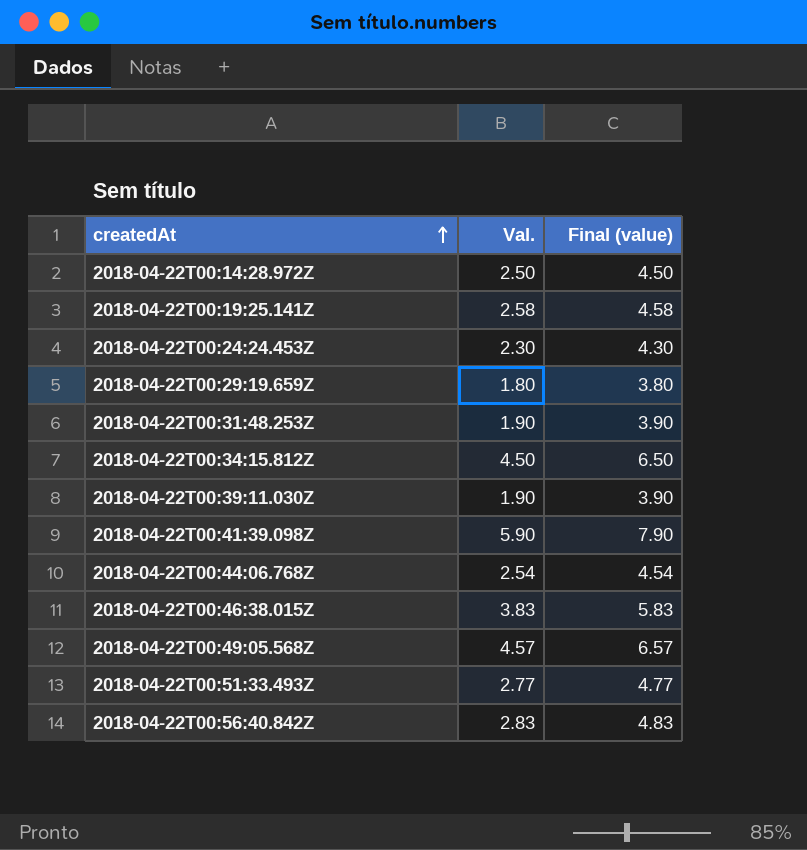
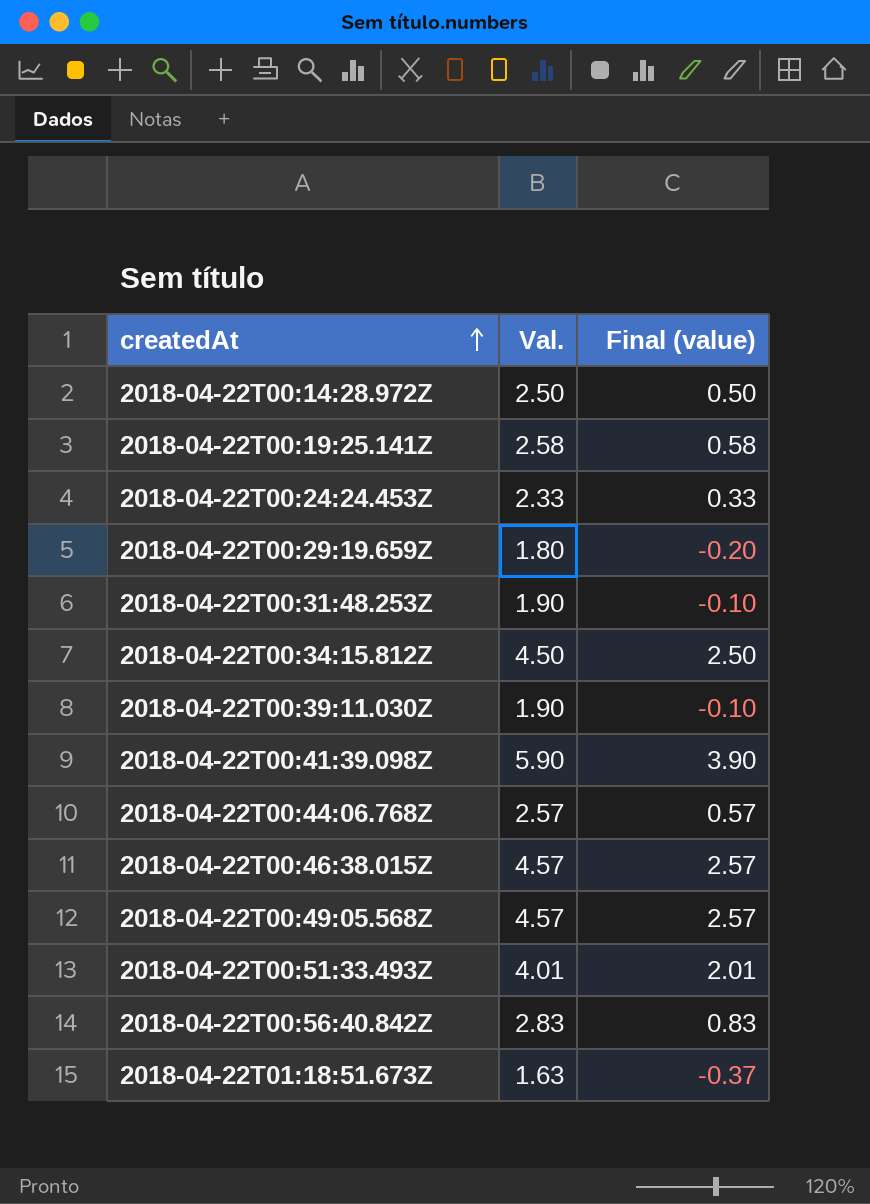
column Final (value) | formula: [Val.] + 2 -> [Val.] - 2
2018-04-22T00:24:24.453Z | Val.: 2.30 -> 2.33
2018-04-22T00:44:06.768Z | Val.: 2.54 -> 2.57
2018-04-22T00:46:38.015Z | Val.: 3.83 -> 4.57
2018-04-22T00:51:33.493Z | Val.: 2.77 -> 4.01
row 2018-04-22T01:18:51.673Z: none -> 1.63 | -0.37

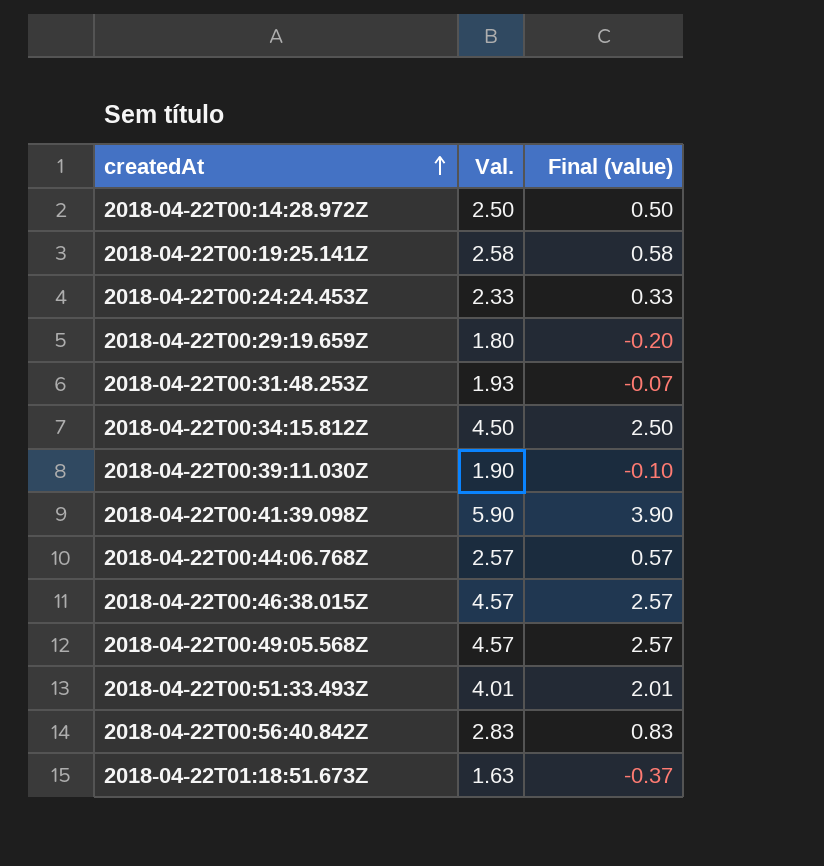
2018-04-22T00:31:48.253Z | Val.: 1.90 -> 1.93
2018-04-22T00:31:48.253Z | Final (value): -0.10 -> -0.07

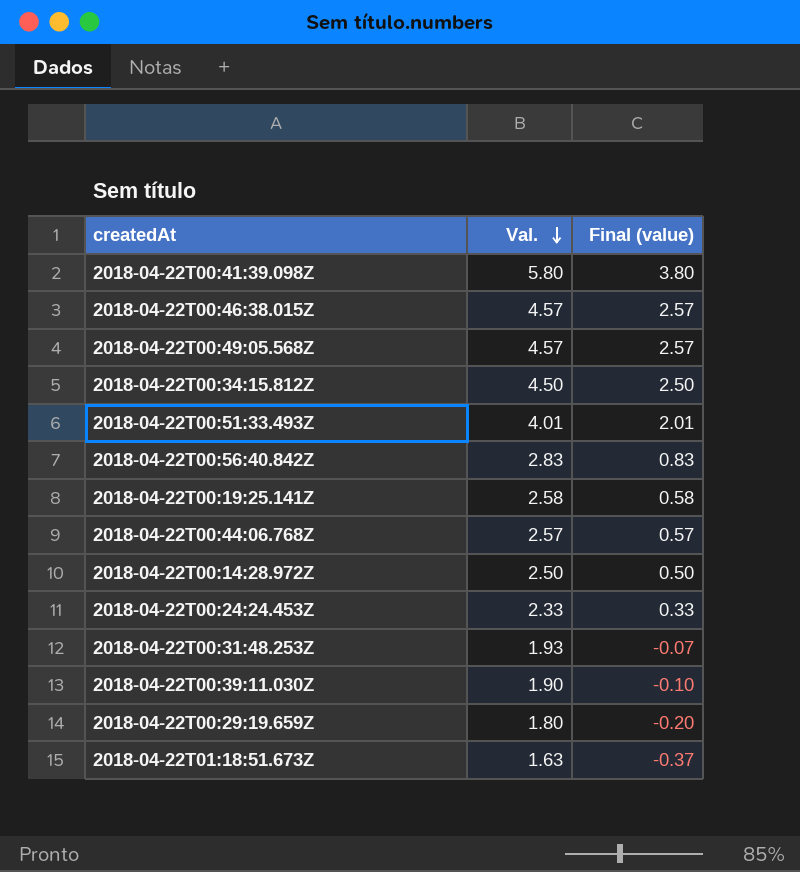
row order: createdAt ascending -> Val. descending
2018-04-22T00:41:39.098Z | Val.: 5.90 -> 5.80
2018-04-22T00:41:39.098Z | Final (value): 3.90 -> 3.80

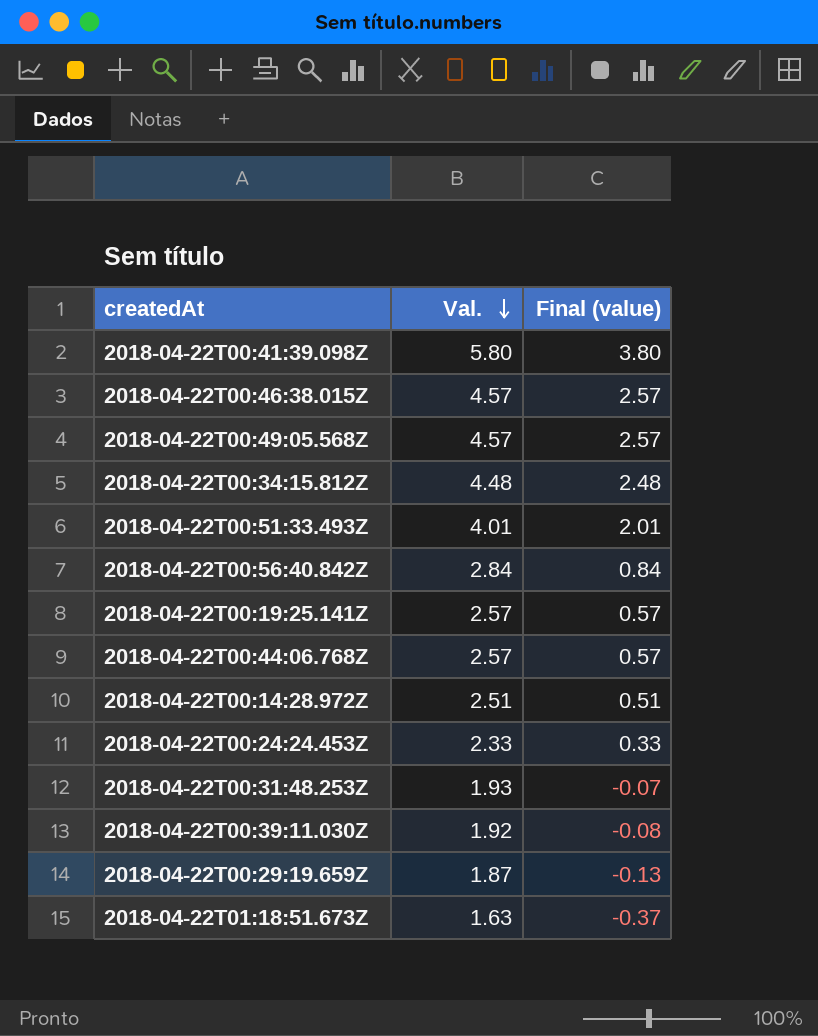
2018-04-22T00:34:15.812Z | Val.: 4.50 -> 4.48
2018-04-22T00:34:15.812Z | Final (value): 2.50 -> 2.48
2018-04-22T00:56:40.842Z | Val.: 2.83 -> 2.84
2018-04-22T00:56:40.842Z | Final (value): 0.83 -> 0.84
2018-04-22T00:19:25.141Z | Val.: 2.58 -> 2.57
2018-04-22T00:19:25.141Z | Final (value): 0.58 -> 0.57
2018-04-22T00:14:28.972Z | Val.: 2.50 -> 2.51
2018-04-22T00:14:28.972Z | Final (value): 0.50 -> 0.51
2018-04-22T00:39:11.030Z | Val.: 1.90 -> 1.92
2018-04-22T00:39:11.030Z | Final (value): -0.10 -> -0.08
2018-04-22T00:29:19.659Z | Val.: 1.80 -> 1.87
2018-04-22T00:29:19.659Z | Final (value): -0.20 -> -0.13

